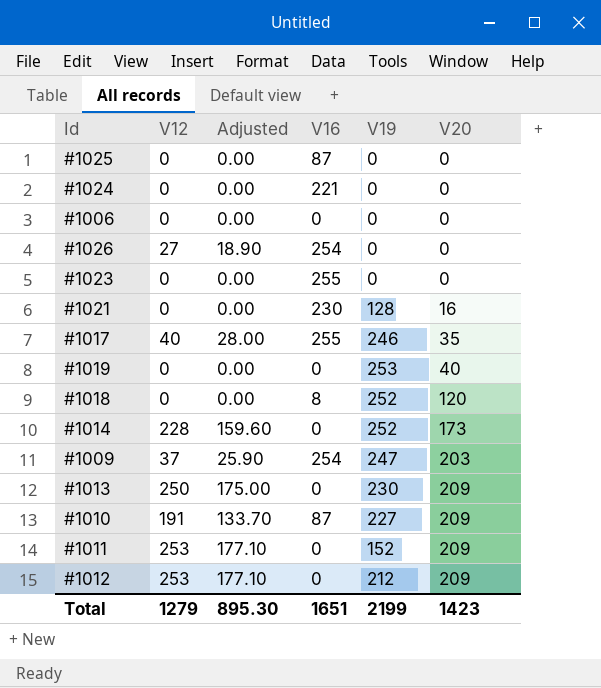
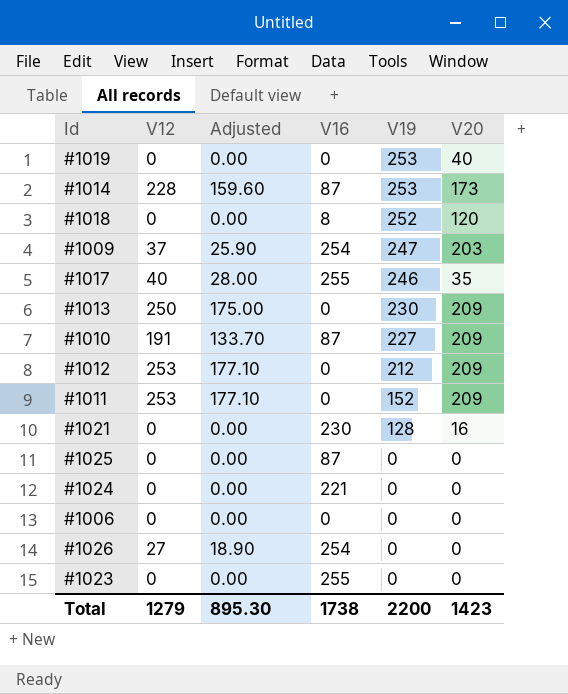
row order: V20 ascending -> V19 descending
#1014 | V16: 0 -> 87
#1014 | V19: 252 -> 253
Total | V16: 1651 -> 1738
Total | V19: 2199 -> 2200

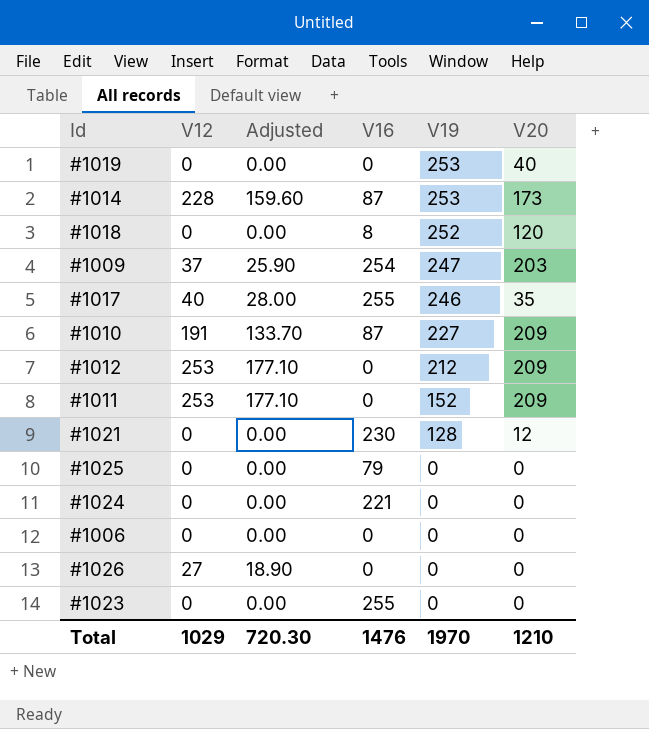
row #1013: 250 | 175.00 | 0 | 230 | 209 -> none
#1021 | V20: 16 -> 12
#1025 | V16: 87 -> 79
#1026 | V16: 254 -> 0
Total | V12: 1279 -> 1029
Total | Adjusted: 895.30 -> 720.30
Total | V16: 1738 -> 1476
Total | V19: 2200 -> 1970
Total | V20: 1423 -> 1210

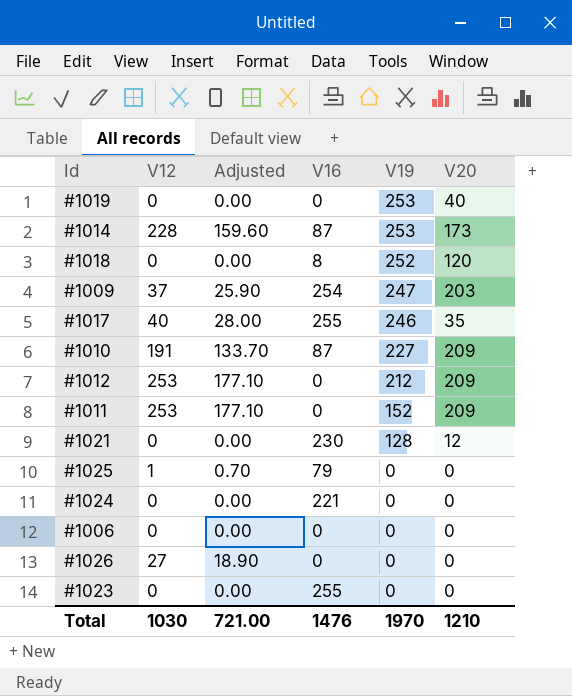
#1025 | V12: 0 -> 1
#1025 | Adjusted: 0.00 -> 0.70
Total | V12: 1029 -> 1030
Total | Adjusted: 720.30 -> 721.00

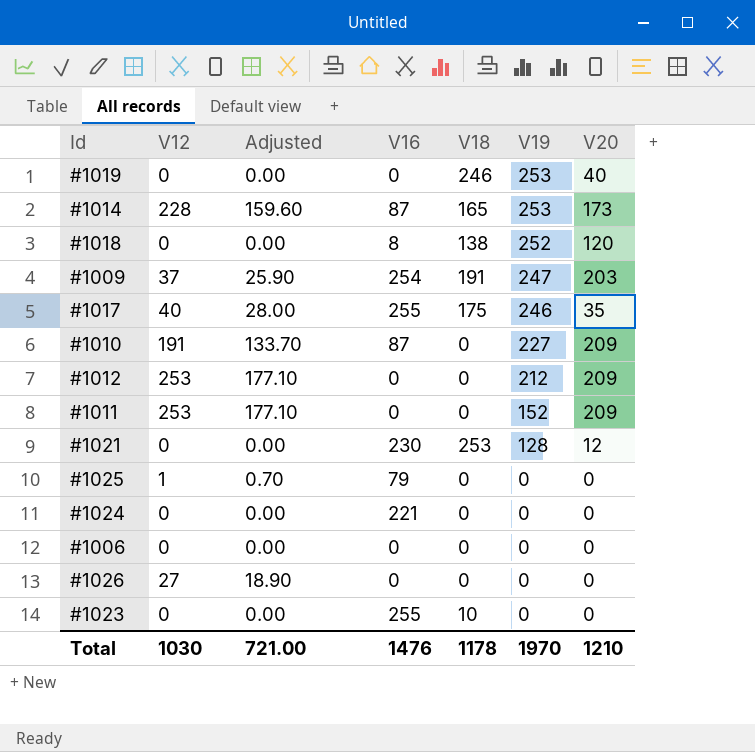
column V18 | position: none -> 5

